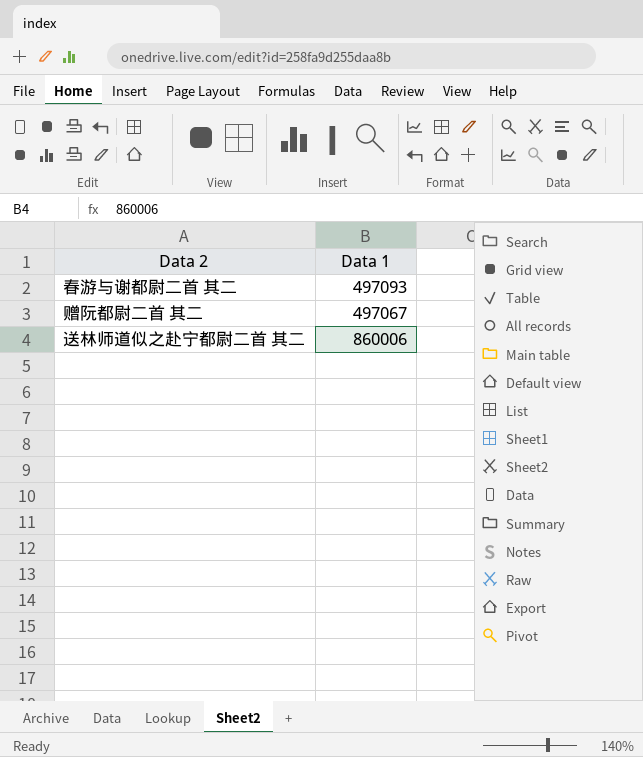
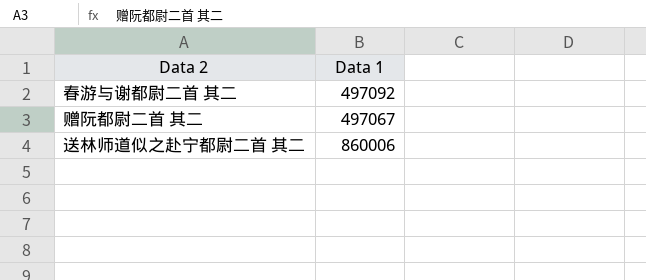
春游与谢都尉二首 其二 | Data 1: 497093 -> 497092

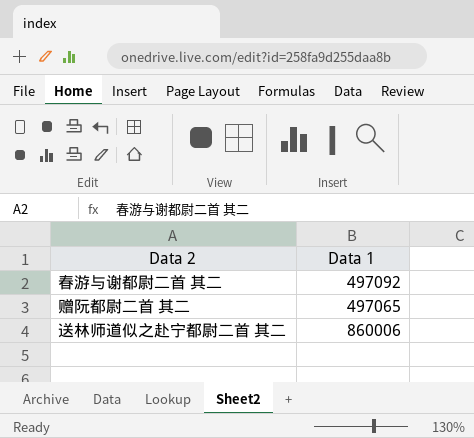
赠阮都尉二首 其二 | Data 1: 497067 -> 497065

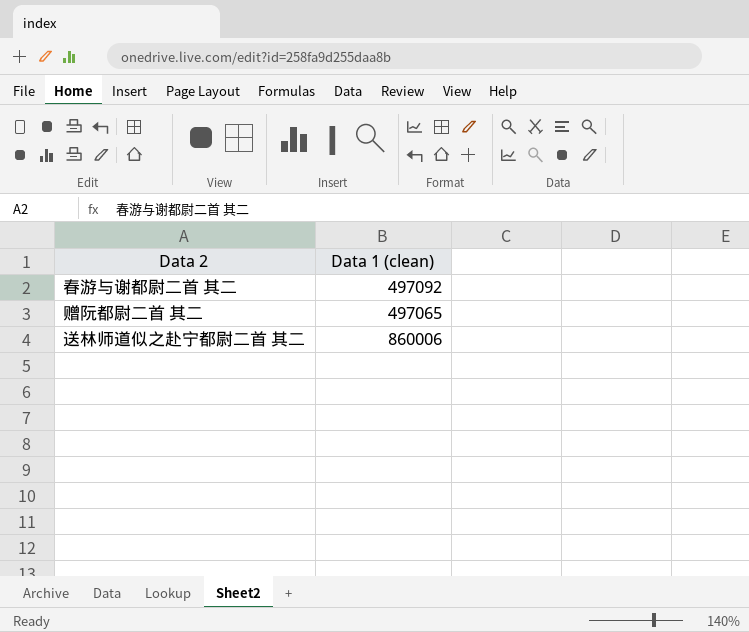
column name: Data 1 -> Data 1 (clean)

